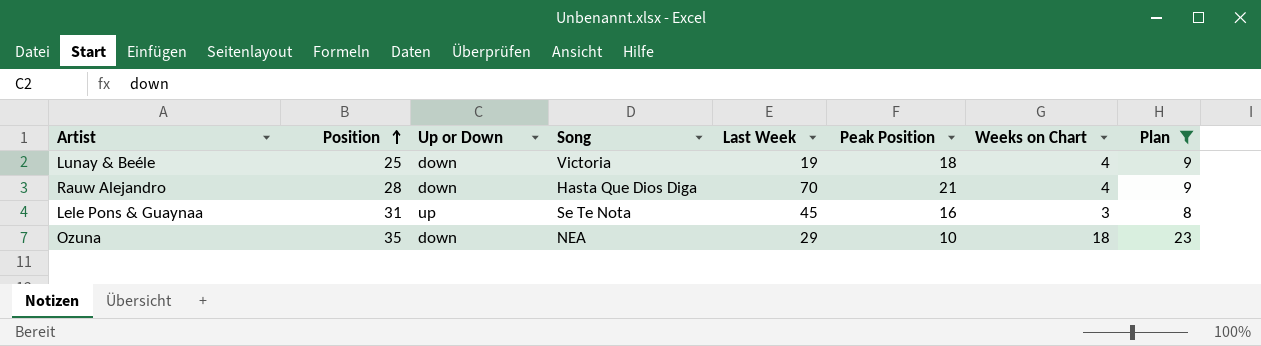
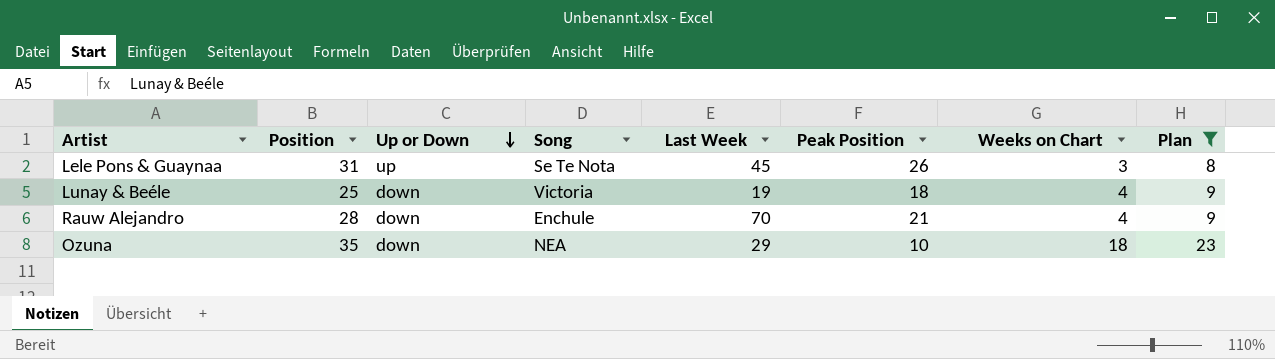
row order: Position ascending -> Up or Down descending
Lele Pons & Guaynaa | Peak Position: 16 -> 26
Rauw Alejandro | Song: Hasta Que Dios Diga -> Enchule

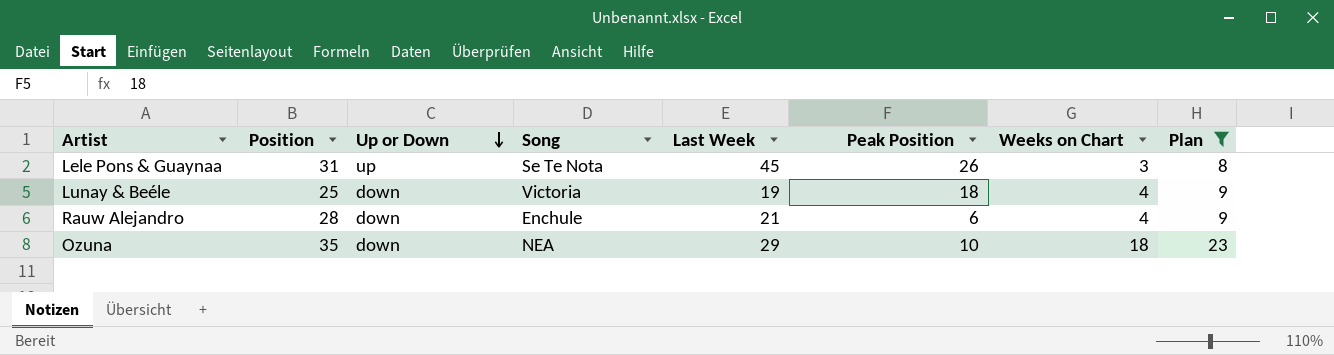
Rauw Alejandro | Last Week: 70 -> 21
Rauw Alejandro | Peak Position: 21 -> 6

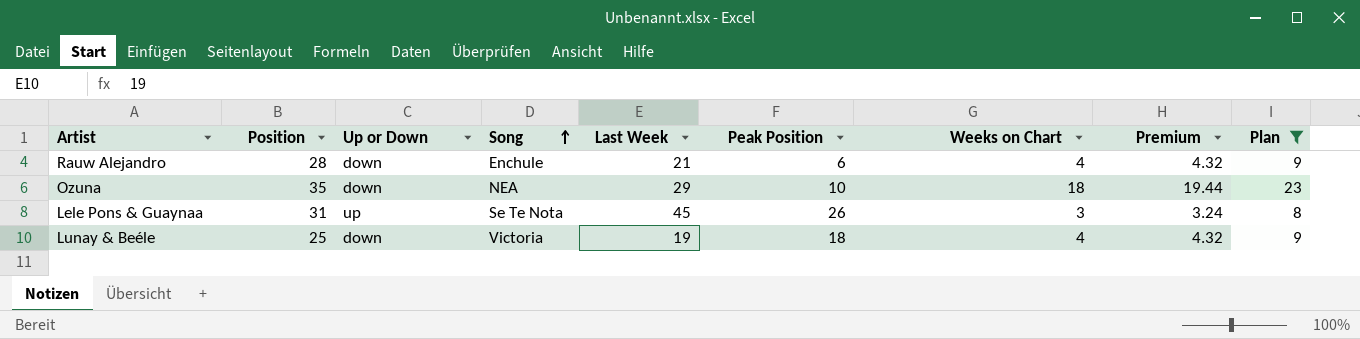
row order: Up or Down descending -> Song ascending
column Premium | formula: none -> [Weeks on Chart] * 1.08

